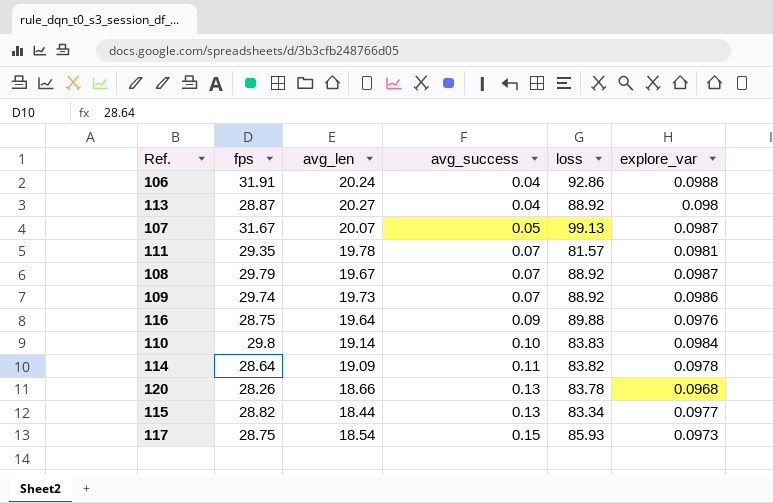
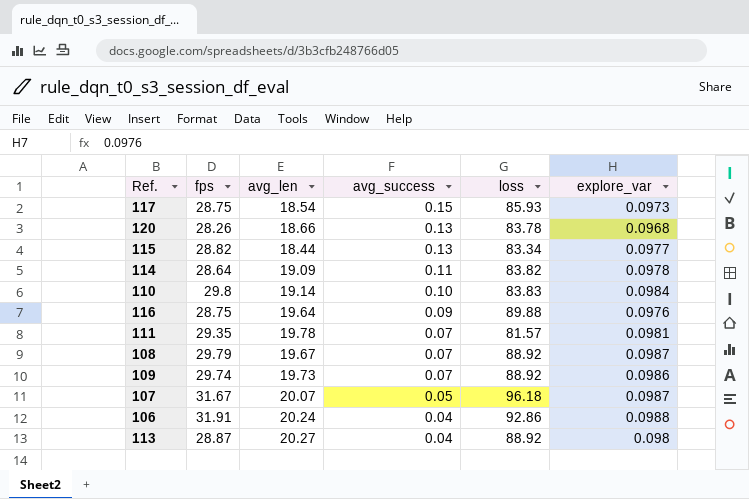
row order: avg_success ascending -> avg_success descending
107 | loss: 99.13 -> 96.18

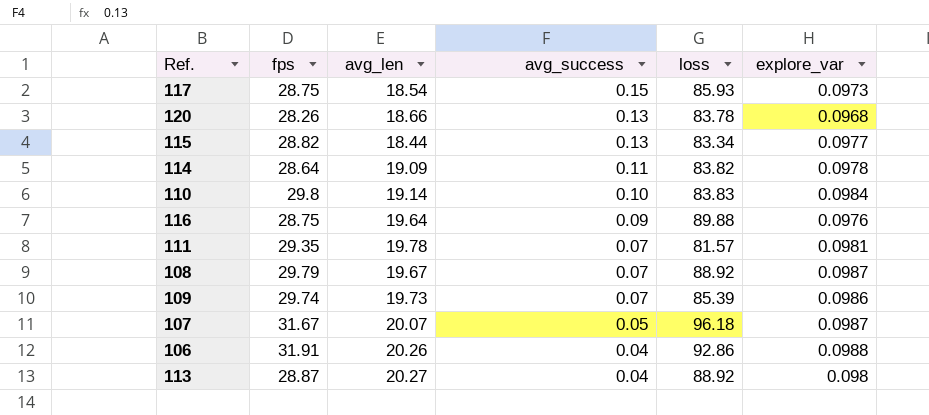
109 | loss: 88.92 -> 85.39
106 | avg_len: 20.24 -> 20.26

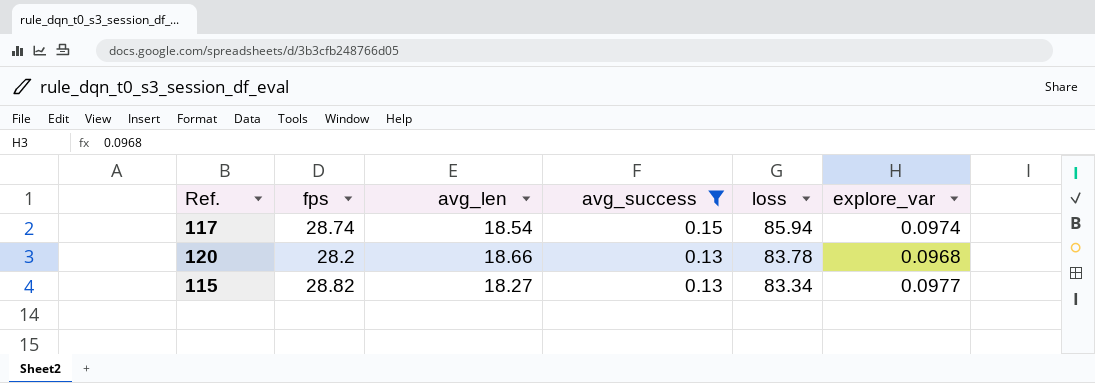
filter: none -> avg_success >= 0.13
117 | fps: 28.75 -> 28.74
117 | loss: 85.93 -> 85.94
117 | explore_var: 0.0973 -> 0.0974
120 | fps: 28.26 -> 28.2
115 | avg_len: 18.44 -> 18.27

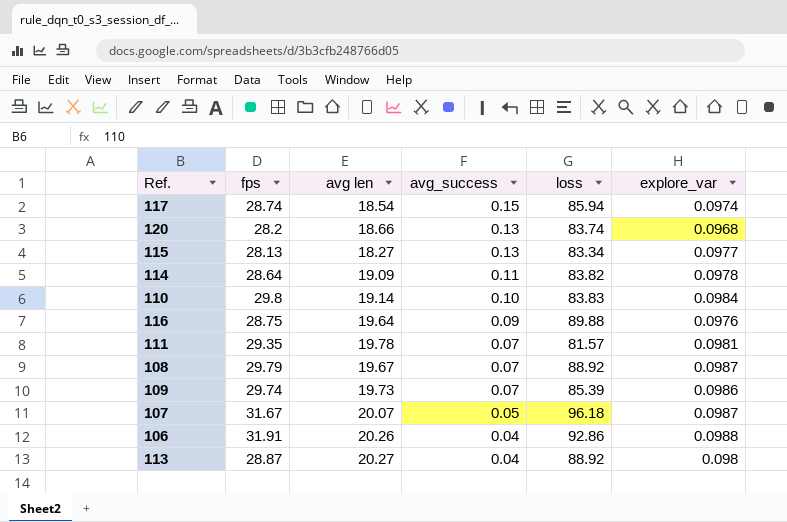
filter: avg_success >= 0.13 -> none
column name: avg_len -> avg len
120 | loss: 83.78 -> 83.74
115 | fps: 28.82 -> 28.13

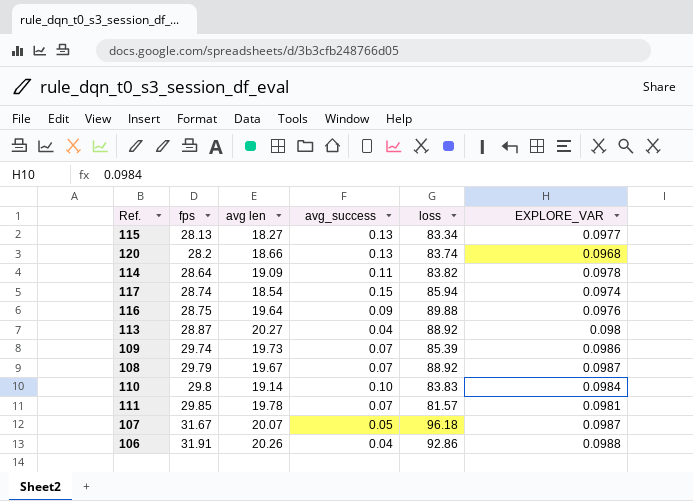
row order: avg_success descending -> fps ascending
column name: explore_var -> EXPLORE_VAR
111 | fps: 29.35 -> 29.85

